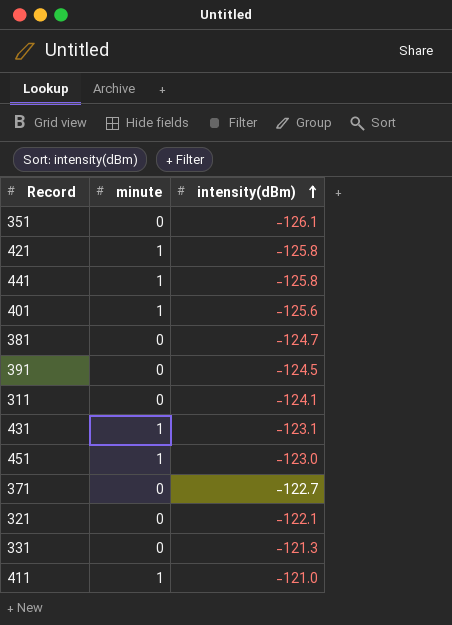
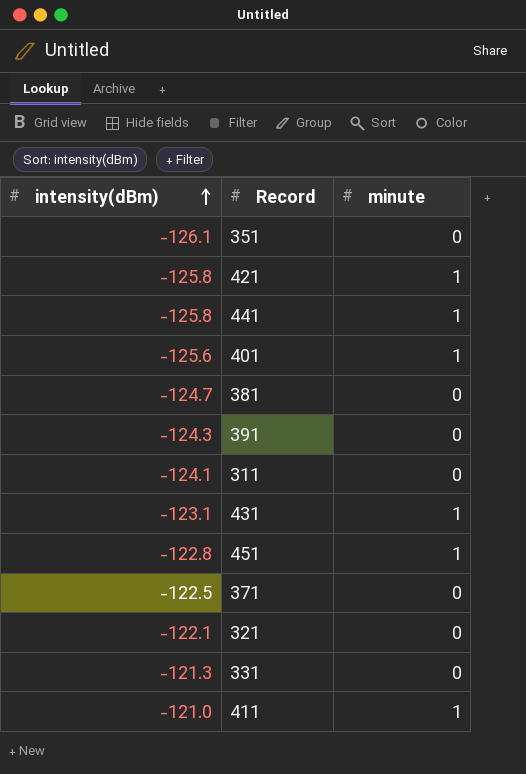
column intensity(dBm) | position: 3 -> 1
391 | intensity(dBm): -124.5 -> -124.3
451 | intensity(dBm): -123.0 -> -122.8
371 | intensity(dBm): -122.7 -> -122.5

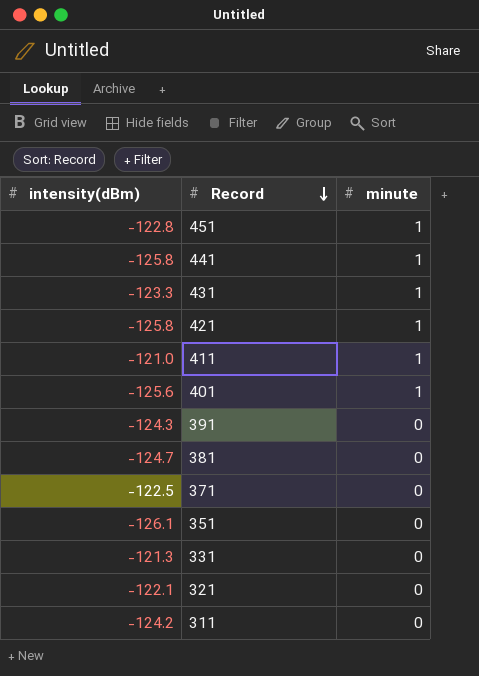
row order: intensity(dBm) ascending -> Record descending
431 | intensity(dBm): -123.1 -> -123.3
311 | intensity(dBm): -124.1 -> -124.2

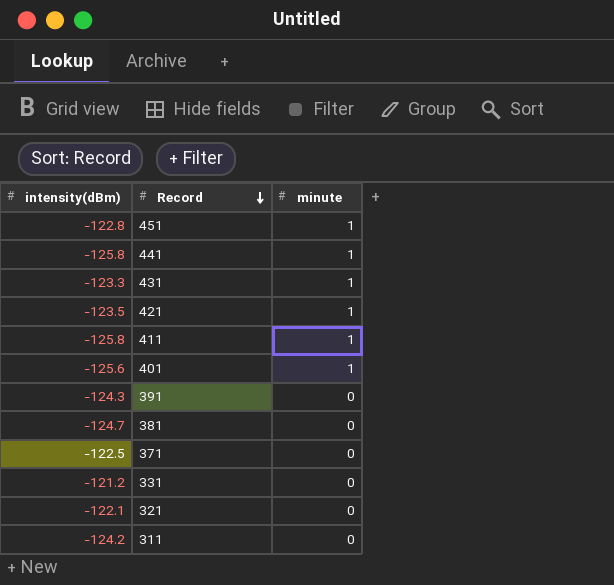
row 351: -126.1 | 0 -> none
421 | intensity(dBm): -125.8 -> -123.5
411 | intensity(dBm): -121.0 -> -125.8
331 | intensity(dBm): -121.3 -> -121.2

